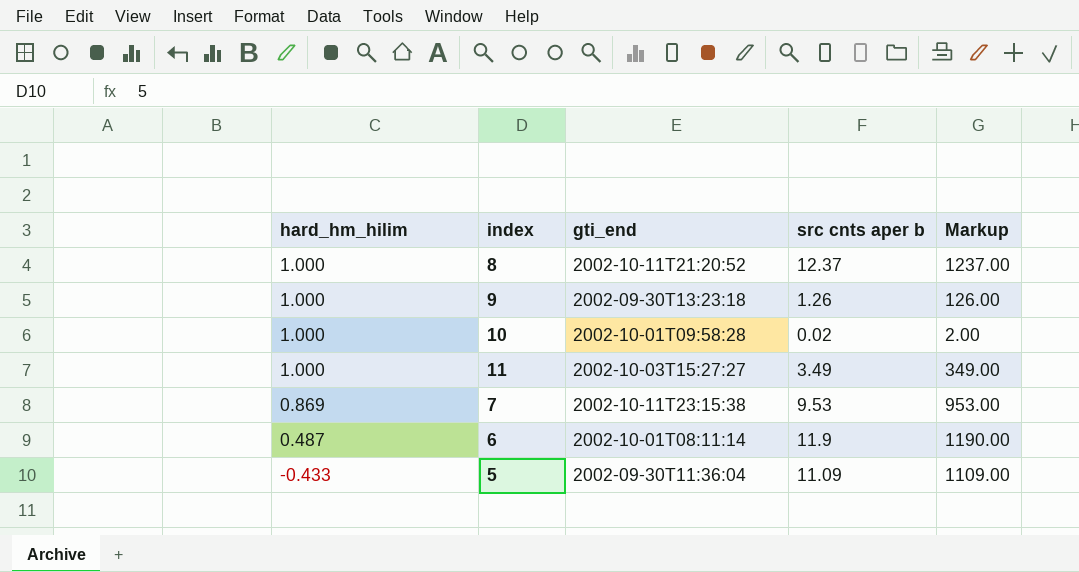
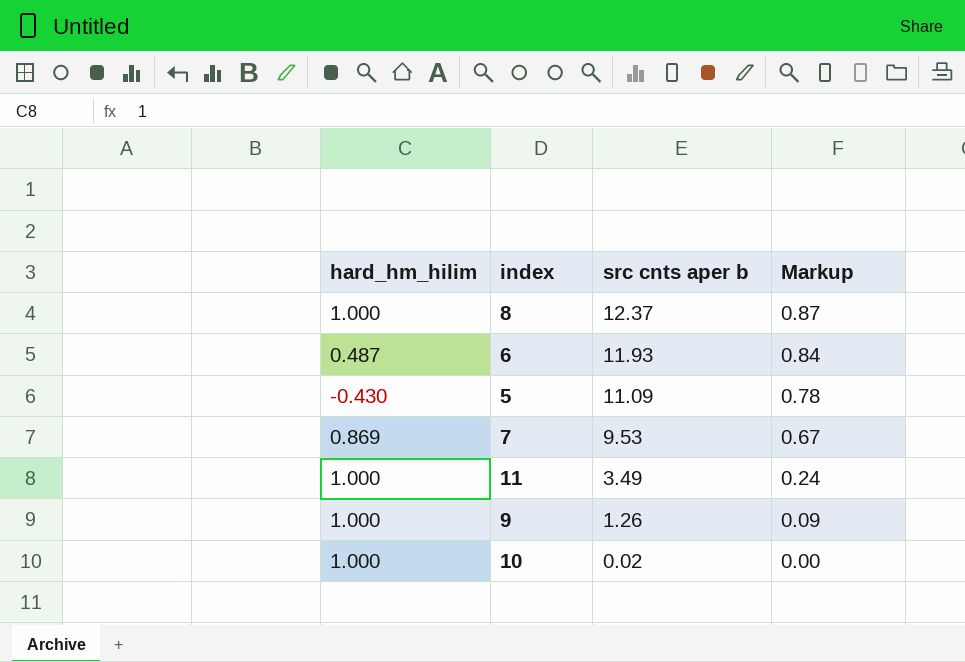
row order: hard_hm_hilim descending -> src cnts aper b descending
column gti_end | position: 3 -> none
column Markup | formula: [src cnts aper b] * 100 -> [src cnts aper b] * 0.07
6 | src cnts aper b: 11.9 -> 11.93
5 | hard_hm_hilim: -0.433 -> -0.430

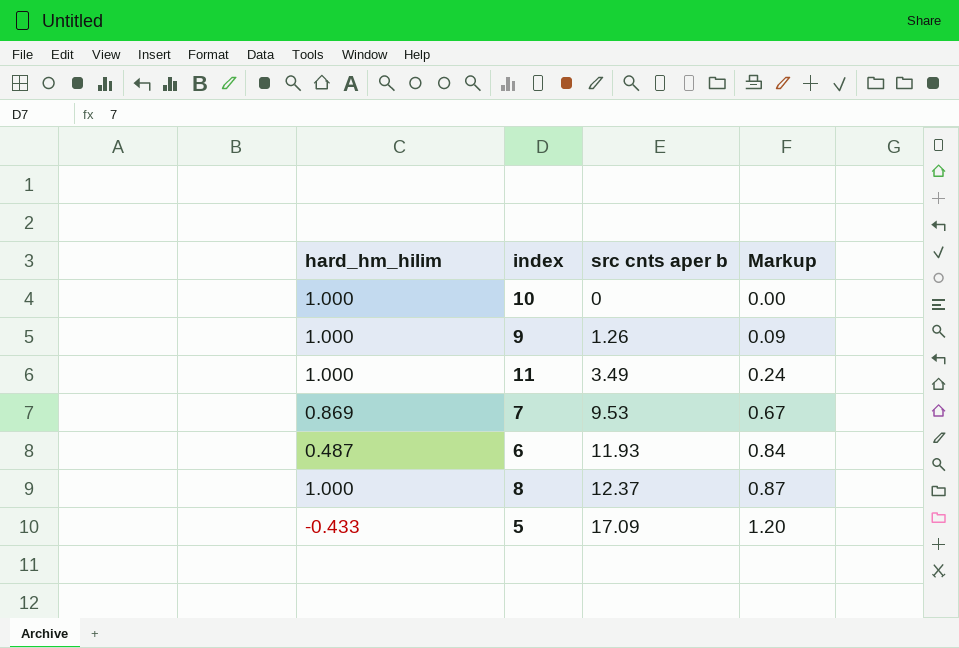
row order: src cnts aper b descending -> src cnts aper b ascending
10 | src cnts aper b: 0.02 -> 0
5 | hard_hm_hilim: -0.430 -> -0.433
5 | src cnts aper b: 11.09 -> 17.09
5 | Markup: 0.78 -> 1.20

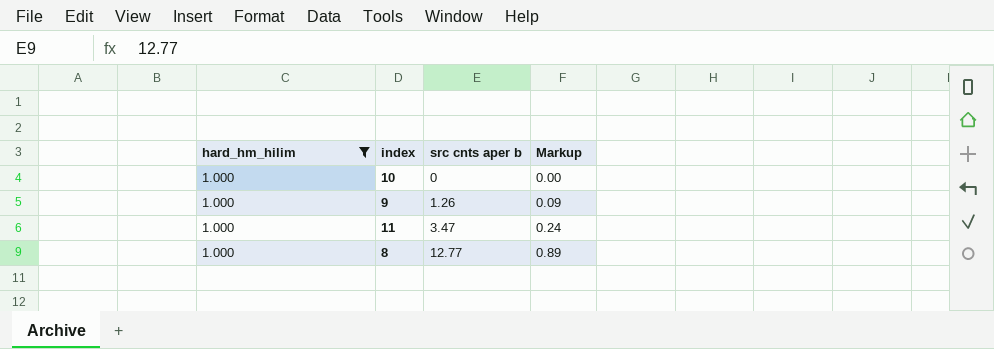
filter: none -> hard_hm_hilim = 1.000
11 | src cnts aper b: 3.49 -> 3.47
8 | src cnts aper b: 12.37 -> 12.77
8 | Markup: 0.87 -> 0.89

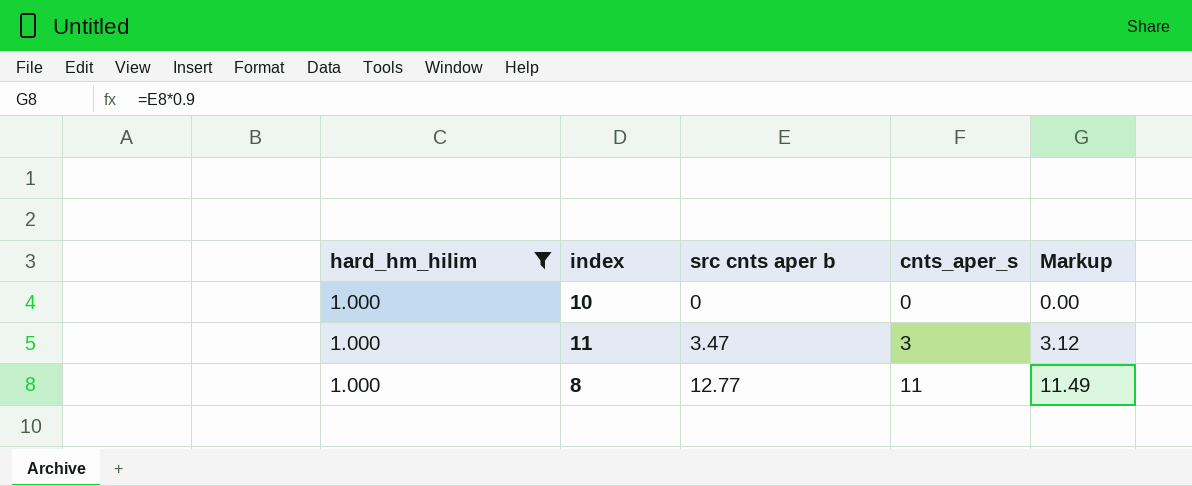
column cnts_aper_s | position: none -> 4
column Markup | formula: [src cnts aper b] * 0.07 -> [src cnts aper b] * 0.9
row 9: 1.000 | 1.26 | 0.09 -> none

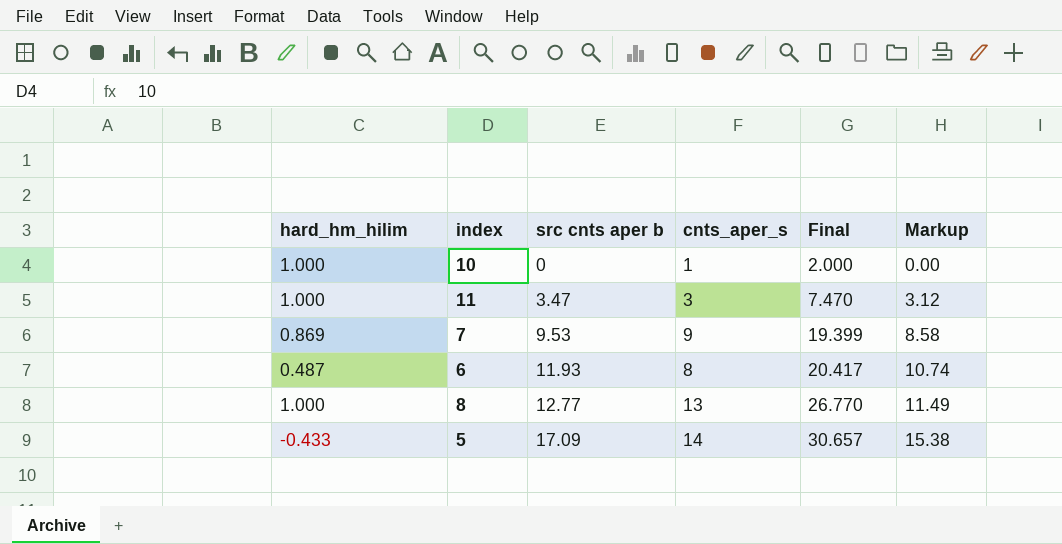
filter: hard_hm_hilim = 1.000 -> none
column Final | formula: none -> [hard_hm_hilim] + [src cnts aper b] + [cnts_aper_s]
10 | cnts_aper_s: 0 -> 1
8 | cnts_aper_s: 11 -> 13

